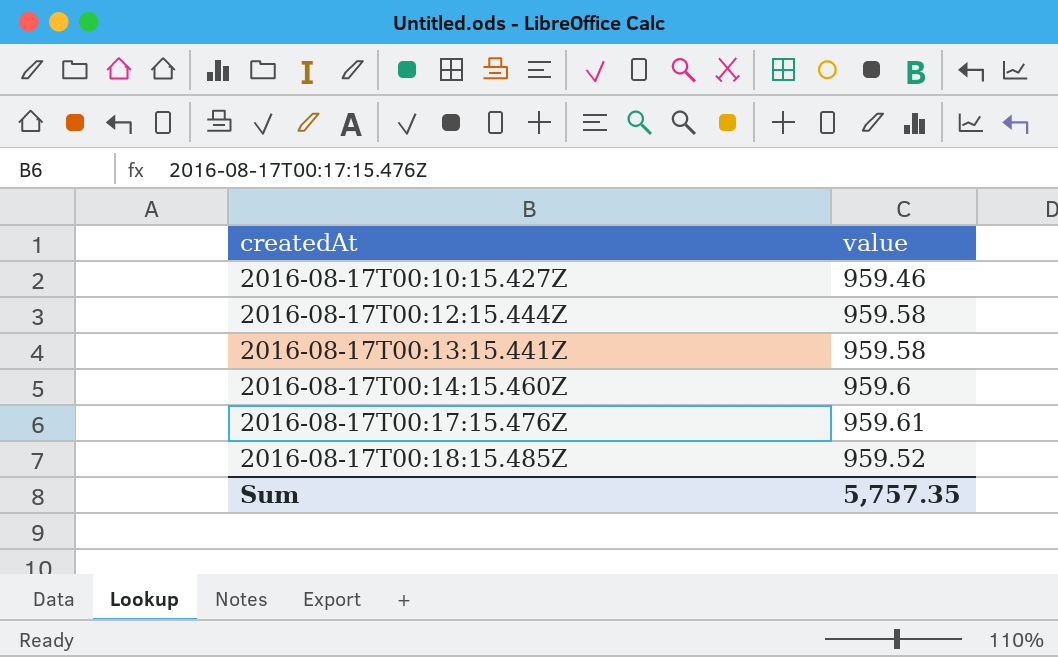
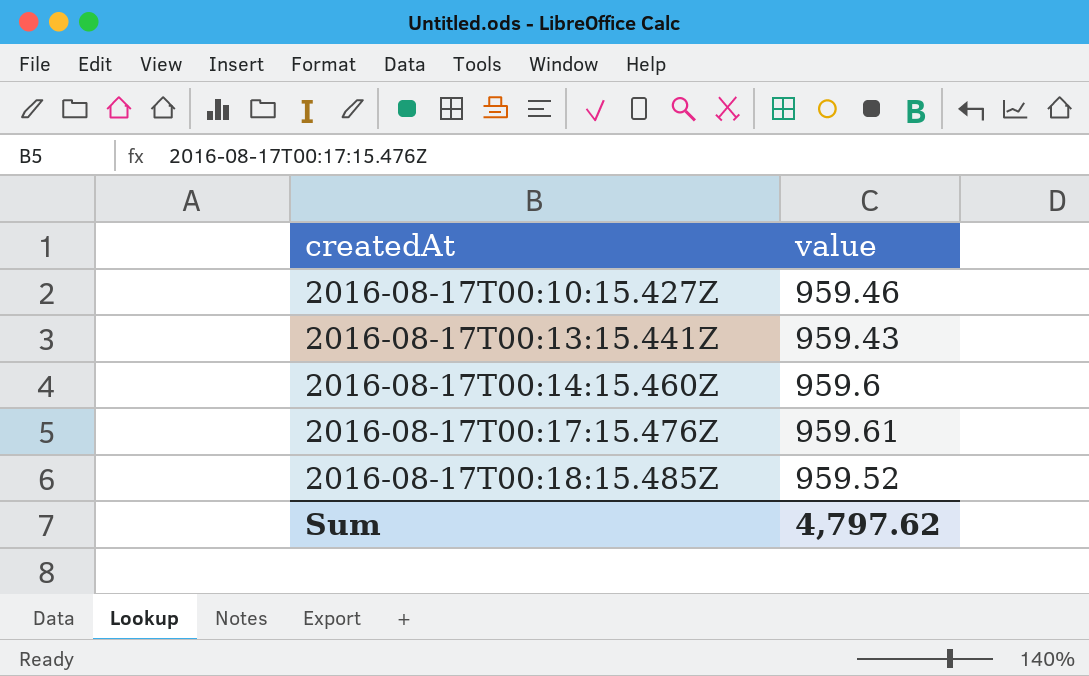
row 2016-08-17T00:12:15.444Z: 959.58 -> none
2016-08-17T00:13:15.441Z | value: 959.58 -> 959.43
Sum | value: 5,757.35 -> 4,797.62

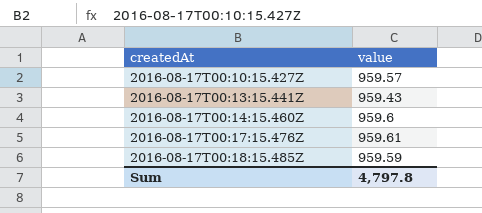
2016-08-17T00:10:15.427Z | value: 959.46 -> 959.57
2016-08-17T00:18:15.485Z | value: 959.52 -> 959.59
Sum | value: 4,797.62 -> 4,797.8

